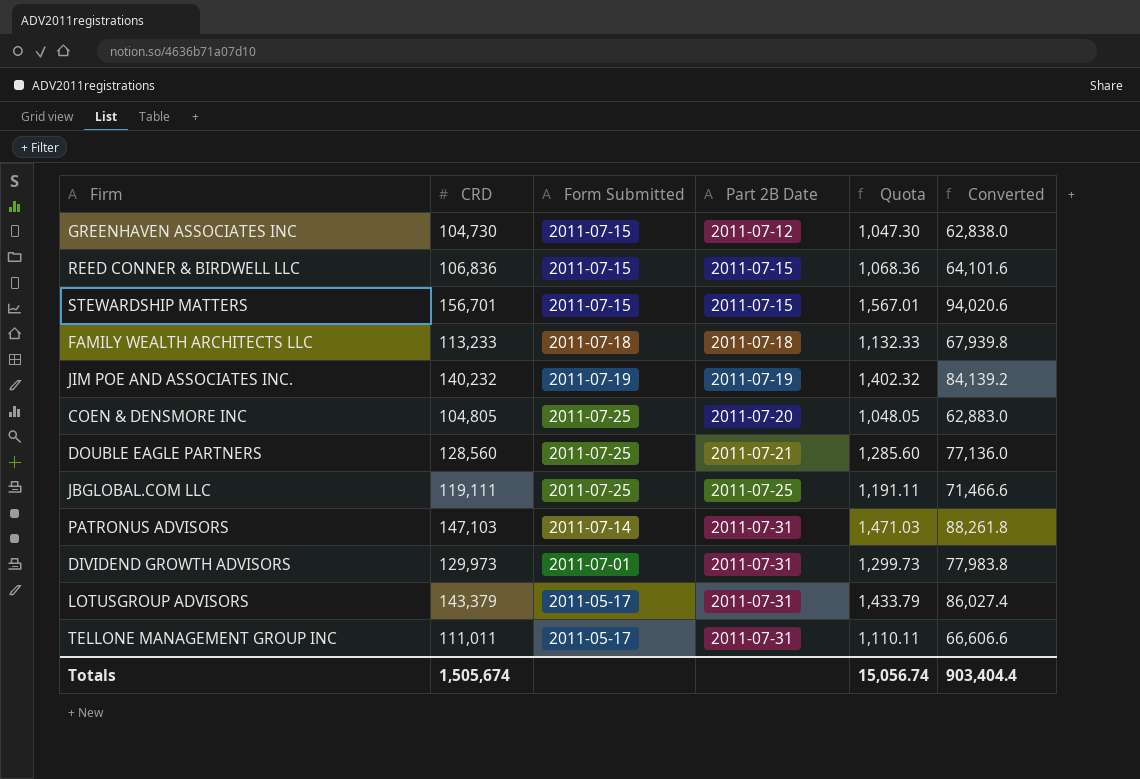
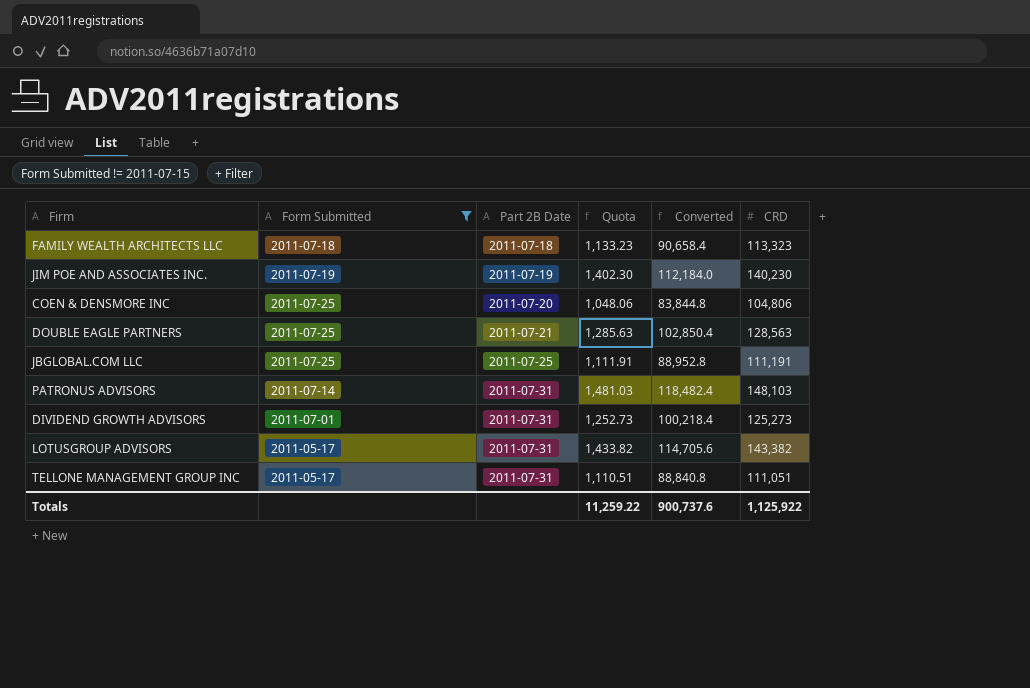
filter: none -> Form Submitted != 2011-07-15
column Converted | formula: [CRD] * 0.6 -> [CRD] * 0.8
column CRD | position: 2 -> 6
FAMILY WEALTH ARCHITECTS LLC | Quota: 1,132.33 -> 1,133.23
FAMILY WEALTH ARCHITECTS LLC | CRD: 113,233 -> 113,323
JIM POE AND ASSOCIATES INC. | Quota: 1,402.32 -> 1,402.30
JIM POE AND ASSOCIATES INC. | CRD: 140,232 -> 140,230
COEN & DENSMORE INC | Quota: 1,048.05 -> 1,048.06
COEN & DENSMORE INC | CRD: 104,805 -> 104,806
DOUBLE EAGLE PARTNERS | Quota: 1,285.60 -> 1,285.63
DOUBLE EAGLE PARTNERS | CRD: 128,560 -> 128,563
JBGLOBAL.COM LLC | Quota: 1,191.11 -> 1,111.91
JBGLOBAL.COM LLC | CRD: 119,111 -> 111,191
PATRONUS ADVISORS | Quota: 1,471.03 -> 1,481.03
PATRONUS ADVISORS | CRD: 147,103 -> 148,103
DIVIDEND GROWTH ADVISORS | Quota: 1,299.73 -> 1,252.73
DIVIDEND GROWTH ADVISORS | CRD: 129,973 -> 125,273
LOTUSGROUP ADVISORS | Quota: 1,433.79 -> 1,433.82
LOTUSGROUP ADVISORS | CRD: 143,379 -> 143,382
TELLONE MANAGEMENT GROUP INC | Quota: 1,110.11 -> 1,110.51
TELLONE MANAGEMENT GROUP INC | CRD: 111,011 -> 111,051
Totals | Quota: 15,056.74 -> 11,259.22
Totals | Converted: 903,404.4 -> 900,737.6
Totals | CRD: 1,505,674 -> 1,125,922

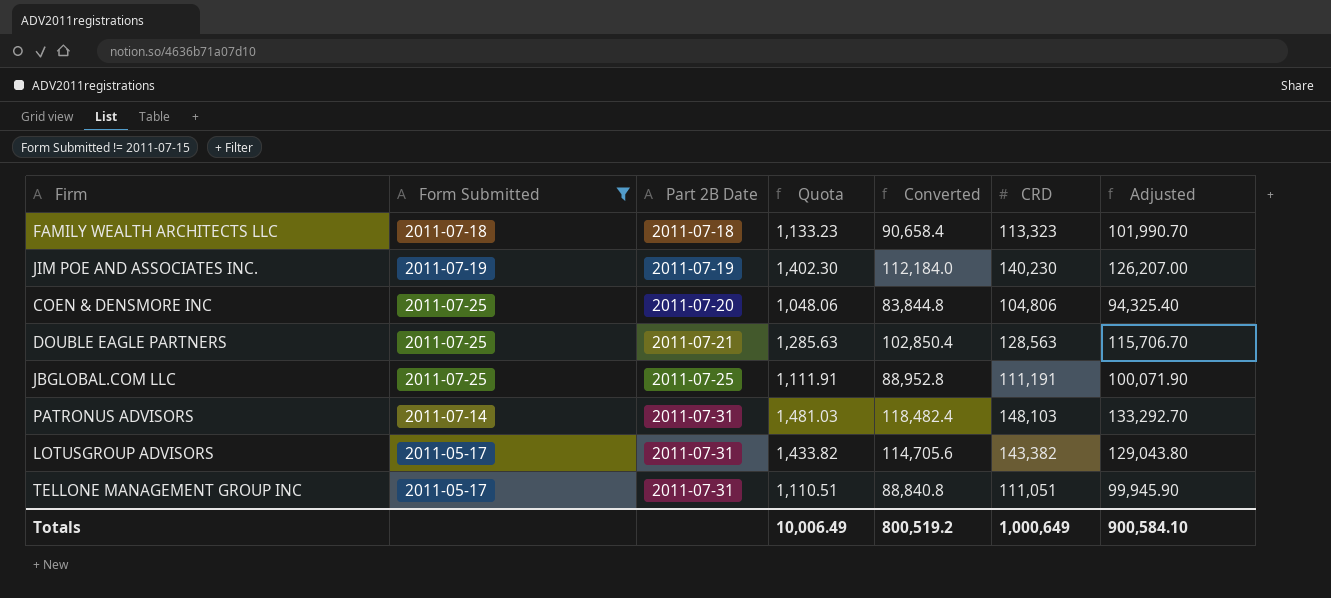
column Adjusted | formula: none -> [CRD] * 0.9
row DIVIDEND GROWTH ADVISORS: 2011-07-01 | 2011-07-31 | 1,252.73 | 100,218.4 | 125,273 -> none
Totals | Quota: 11,259.22 -> 10,006.49
Totals | Converted: 900,737.6 -> 800,519.2
Totals | CRD: 1,125,922 -> 1,000,649

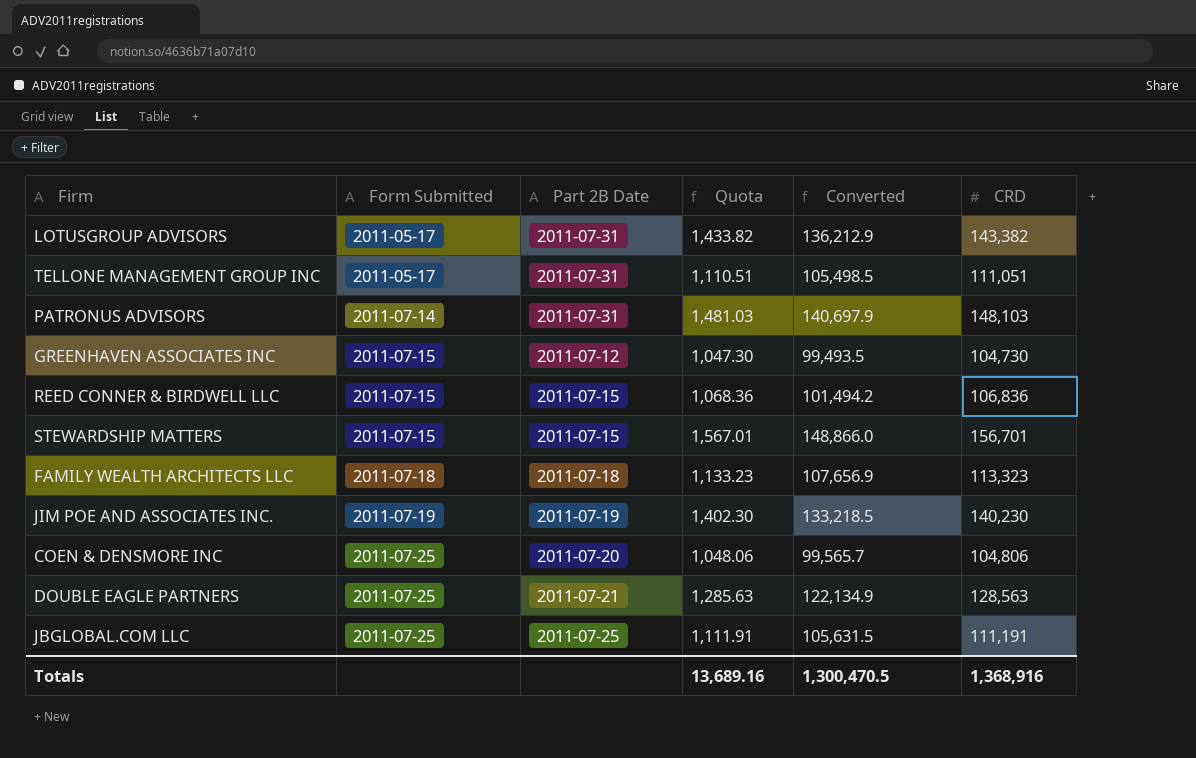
filter: Form Submitted != 2011-07-15 -> none
row order: Part 2B Date ascending -> Form Submitted ascending
column Adjusted | formula: [CRD] * 0.9 -> none
column Converted | formula: [CRD] * 0.8 -> [CRD] * 0.95
Totals | Quota: 10,006.49 -> 13,689.16
Totals | Converted: 800,519.2 -> 1,300,470.5
Totals | CRD: 1,000,649 -> 1,368,916

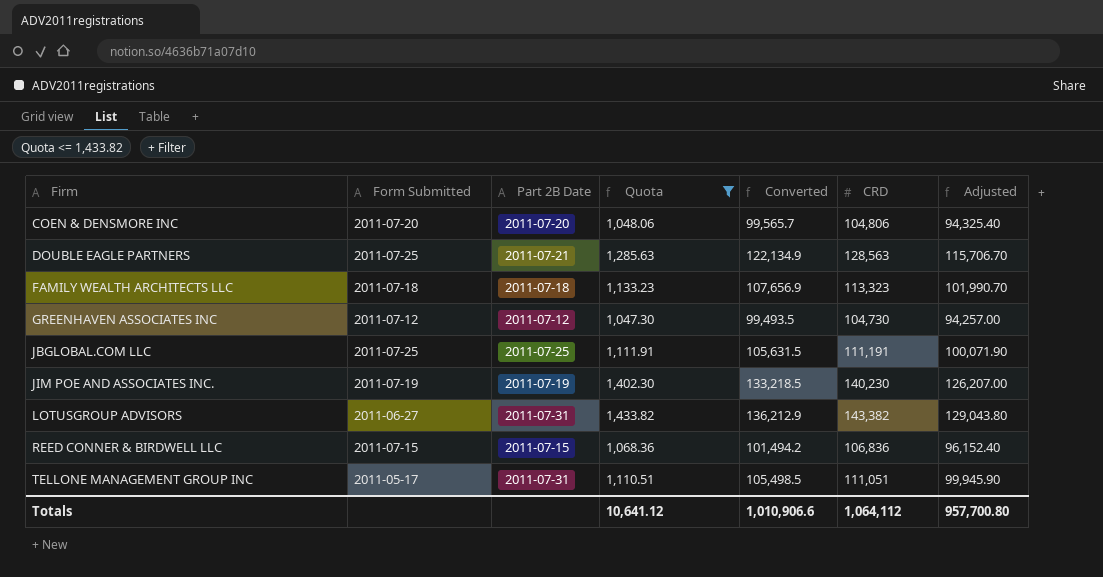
filter: none -> Quota <= 1,433.82
row order: Form Submitted ascending -> Firm ascending
column Adjusted | formula: none -> [CRD] * 0.9
COEN & DENSMORE INC | Form Submitted: 2011-07-25 -> 2011-07-20
GREENHAVEN ASSOCIATES INC | Form Submitted: 2011-07-15 -> 2011-07-12
LOTUSGROUP ADVISORS | Form Submitted: 2011-05-17 -> 2011-06-27
Totals | Quota: 13,689.16 -> 10,641.12
Totals | Converted: 1,300,470.5 -> 1,010,906.6
Totals | CRD: 1,368,916 -> 1,064,112

